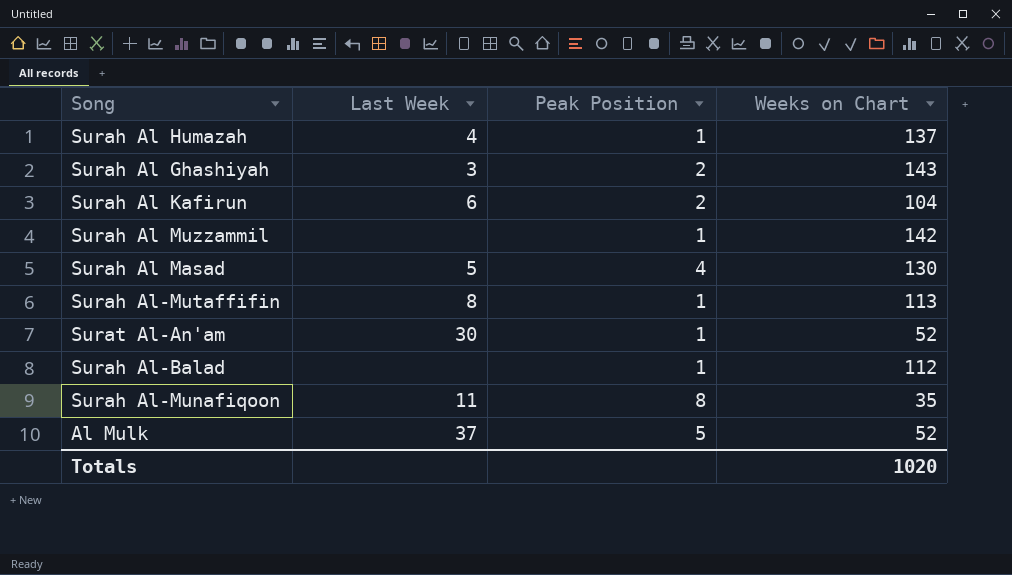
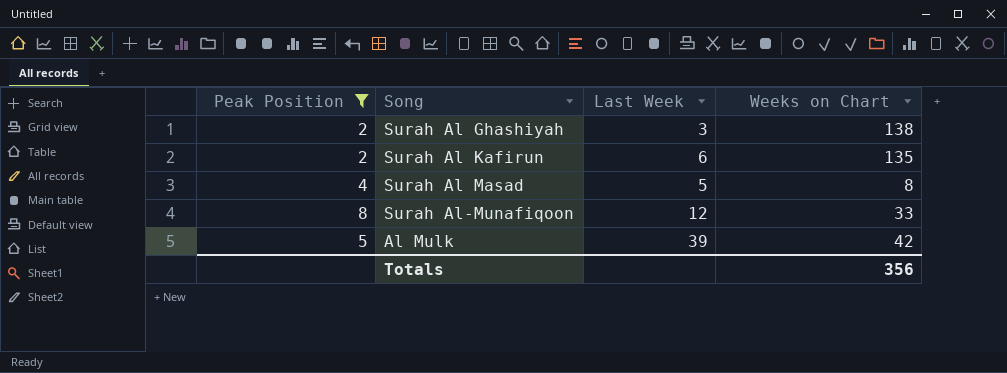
filter: none -> Peak Position != 1
column Peak Position | position: 3 -> 1
Surah Al Ghashiyah | Weeks on Chart: 143 -> 138
Surah Al Kafirun | Weeks on Chart: 104 -> 135
Surah Al Masad | Weeks on Chart: 130 -> 8
Surah Al-Munafiqoon | Last Week: 11 -> 12
Surah Al-Munafiqoon | Weeks on Chart: 35 -> 33
Al Mulk | Last Week: 37 -> 39
Al Mulk | Weeks on Chart: 52 -> 42
Totals | Weeks on Chart: 1020 -> 356

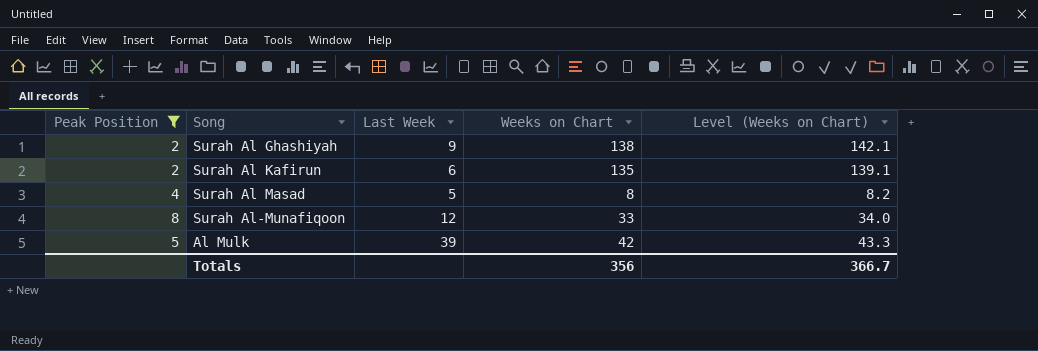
column Level (Weeks on Chart) | formula: none -> [Weeks on Chart] * 1.03
Surah Al Ghashiyah | Last Week: 3 -> 9

